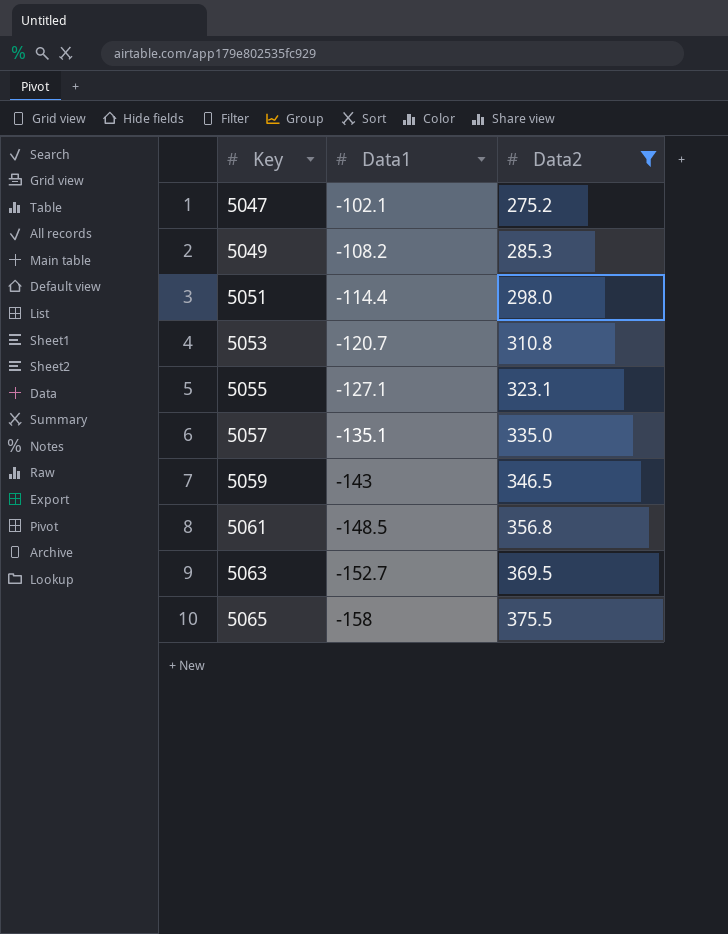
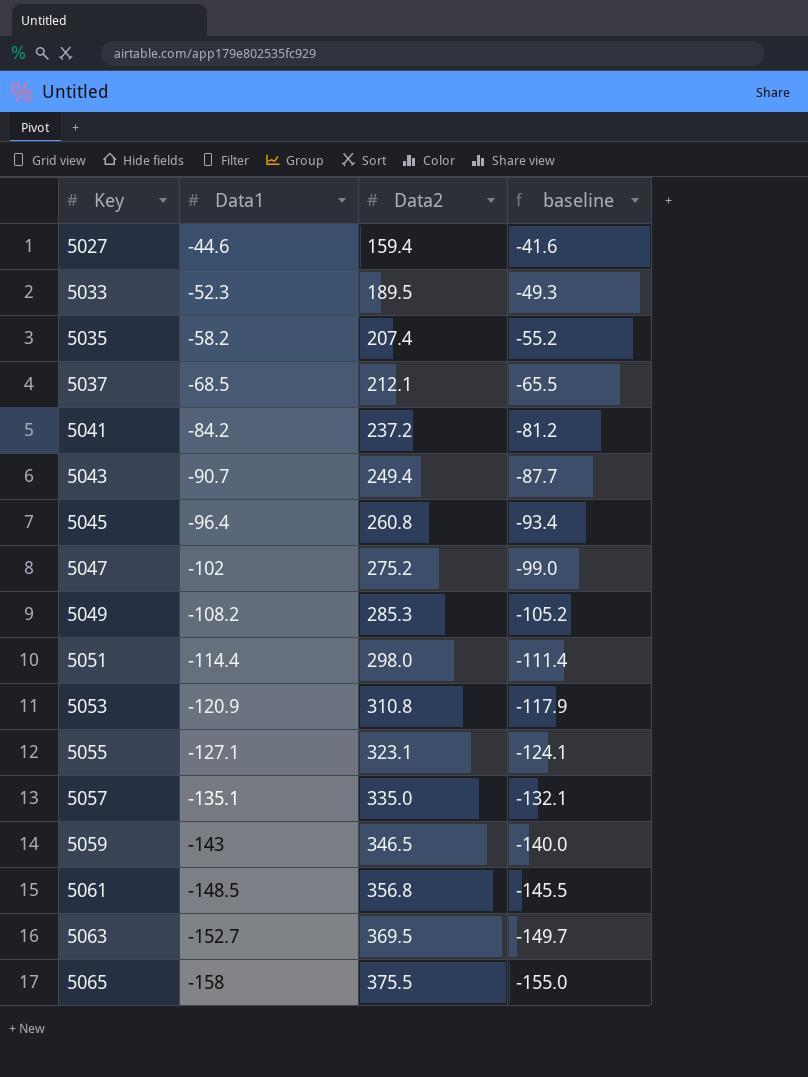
filter: Data2 >= 275.2 -> none
column baseline | formula: none -> [Data1] + 3
5047 | Data1: -102.1 -> -102
5053 | Data1: -120.7 -> -120.9

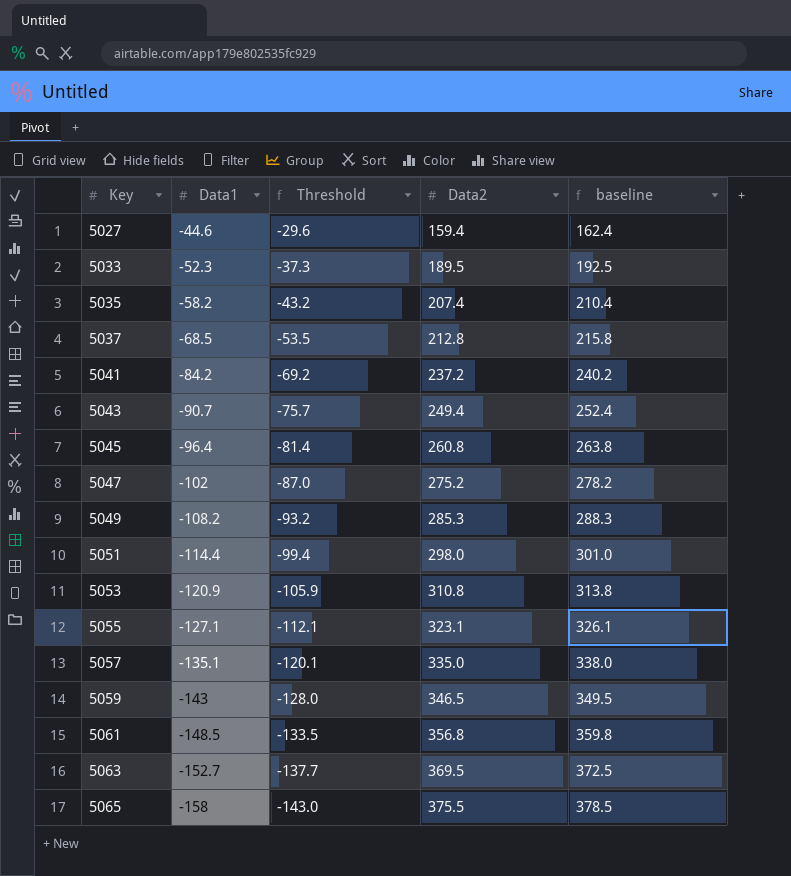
column Threshold | formula: none -> [Data1] + 15
column baseline | formula: [Data1] + 3 -> [Data2] + 3
5037 | Data2: 212.1 -> 212.8

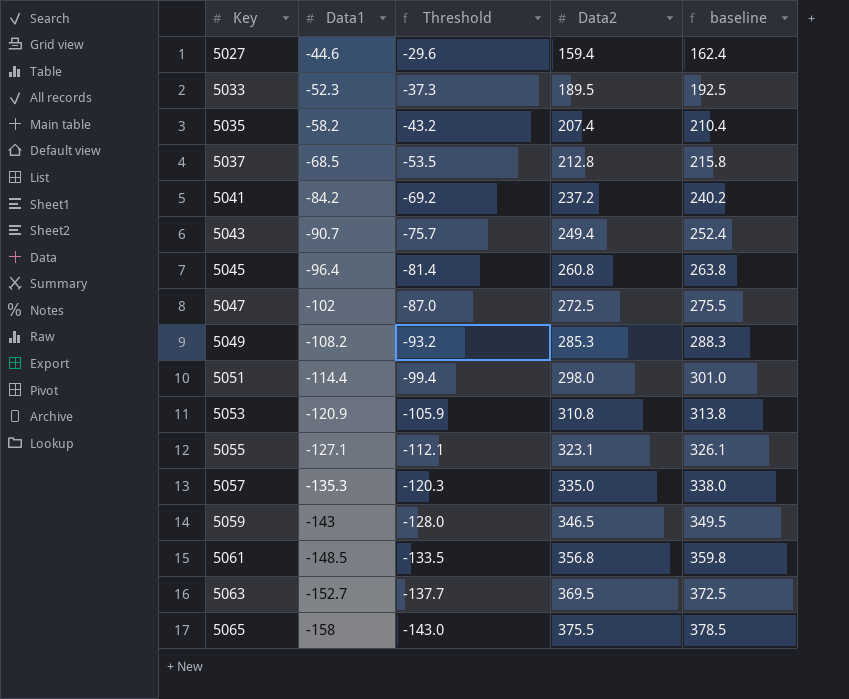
5047 | Data2: 275.2 -> 272.5
5047 | baseline: 278.2 -> 275.5
5057 | Data1: -135.1 -> -135.3
5057 | Threshold: -120.1 -> -120.3

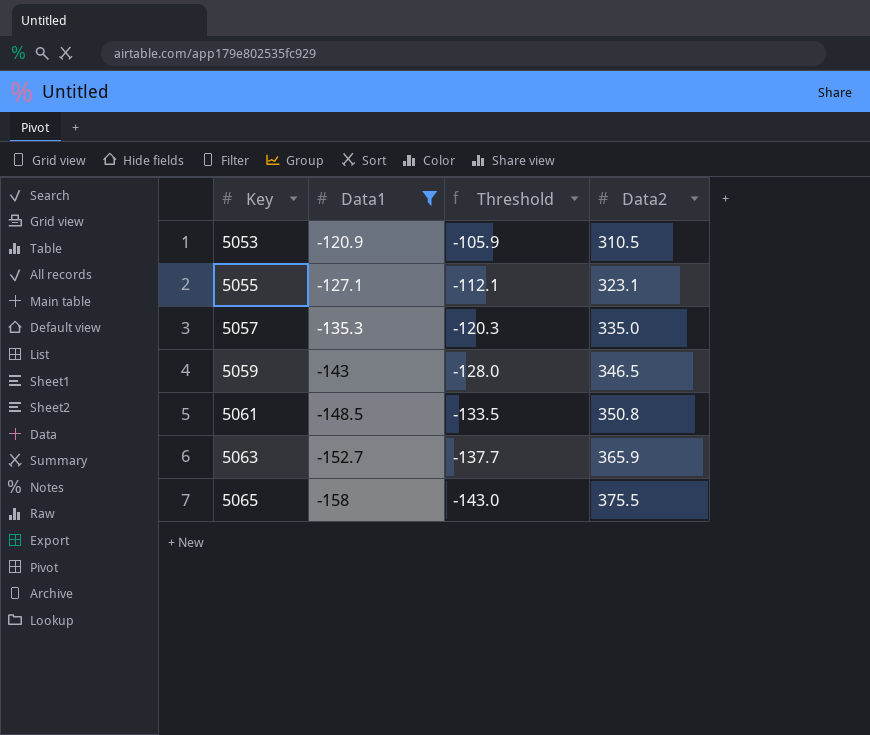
filter: none -> Data1 <= -120.9
column baseline | formula: [Data2] + 3 -> none
5053 | Data2: 310.8 -> 310.5
5061 | Data2: 356.8 -> 350.8
5063 | Data2: 369.5 -> 365.9

